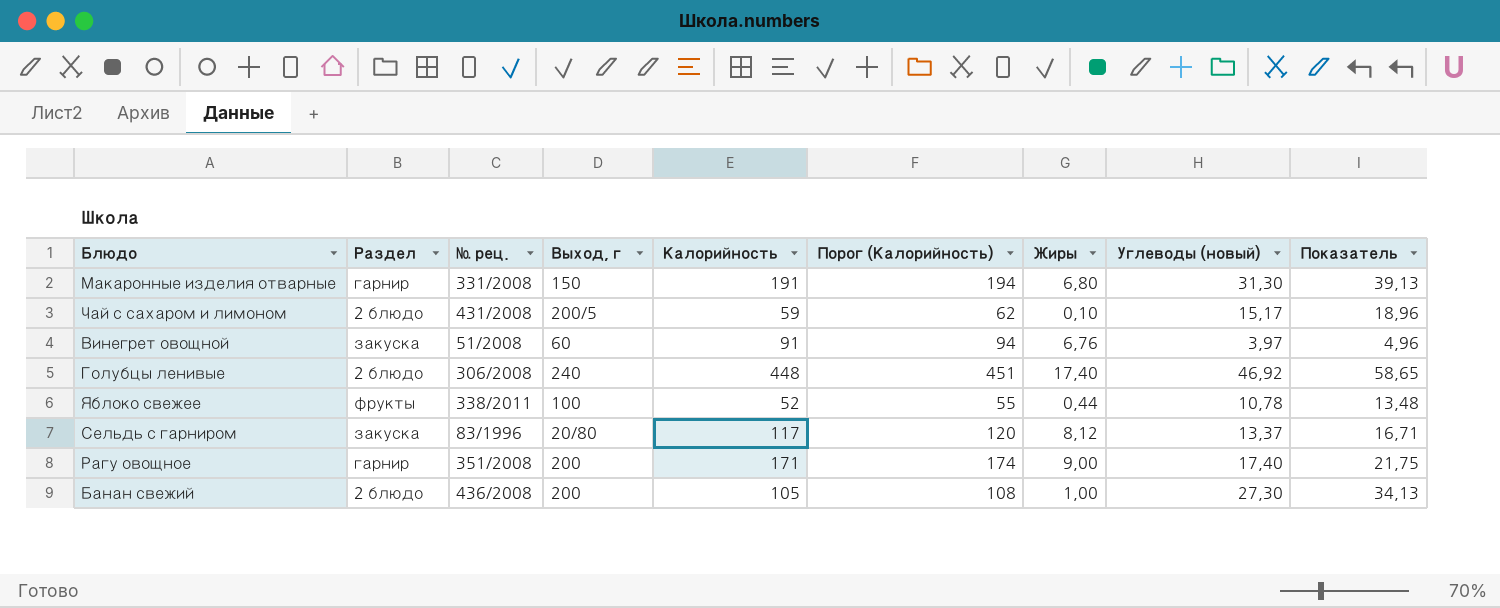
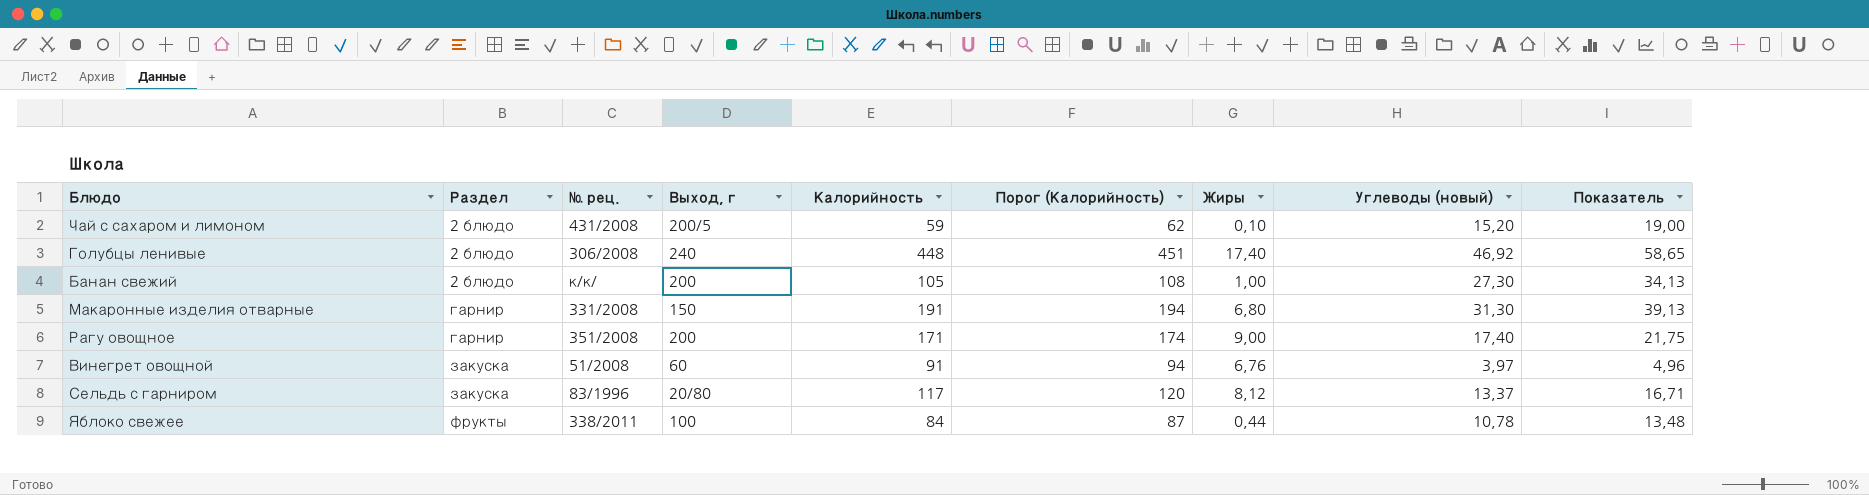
row order: none -> Раздел ascending
Чай с сахаром и лимоном | Углеводы (новый): 15,17 -> 15,20
Чай с сахаром и лимоном | Показатель: 18,96 -> 19,00
Банан свежий | № рец.: 436/2008 -> к/к/
Яблоко свежее | Калорийность: 52 -> 84
Яблоко свежее | Порог (Калорийность): 55 -> 87

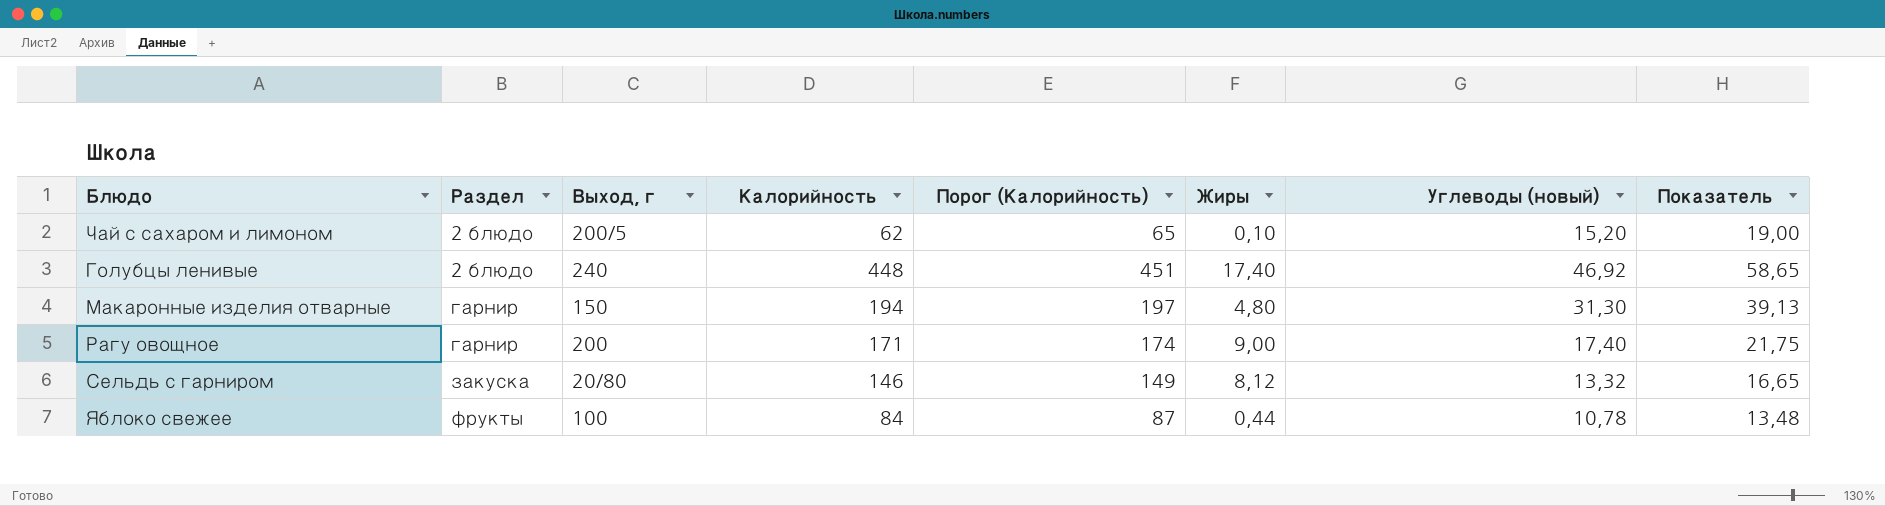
column № рец. | position: 3 -> none
row Банан свежий: 2 блюдо | к/к/ | 200 | 105 | 108 | 1,00 | 27,30 | 34,13 -> none
row Винегрет овощной: закуска | 51/2008 | 60 | 91 | 94 | 6,76 | 3,97 | 4,96 -> none
Чай с сахаром и лимоном | Калорийность: 59 -> 62
Чай с сахаром и лимоном | Порог (Калорийность): 62 -> 65
Макаронные изделия отварные | Калорийность: 191 -> 194
Макаронные изделия отварные | Порог (Калорийность): 194 -> 197
Макаронные изделия отварные | Жиры: 6,80 -> 4,80
Сельдь с гарниром | Калорийность: 117 -> 146
Сельдь с гарниром | Порог (Калорийность): 120 -> 149
Сельдь с гарниром | Углеводы (новый): 13,37 -> 13,32
Сельдь с гарниром | Показатель: 16,71 -> 16,65

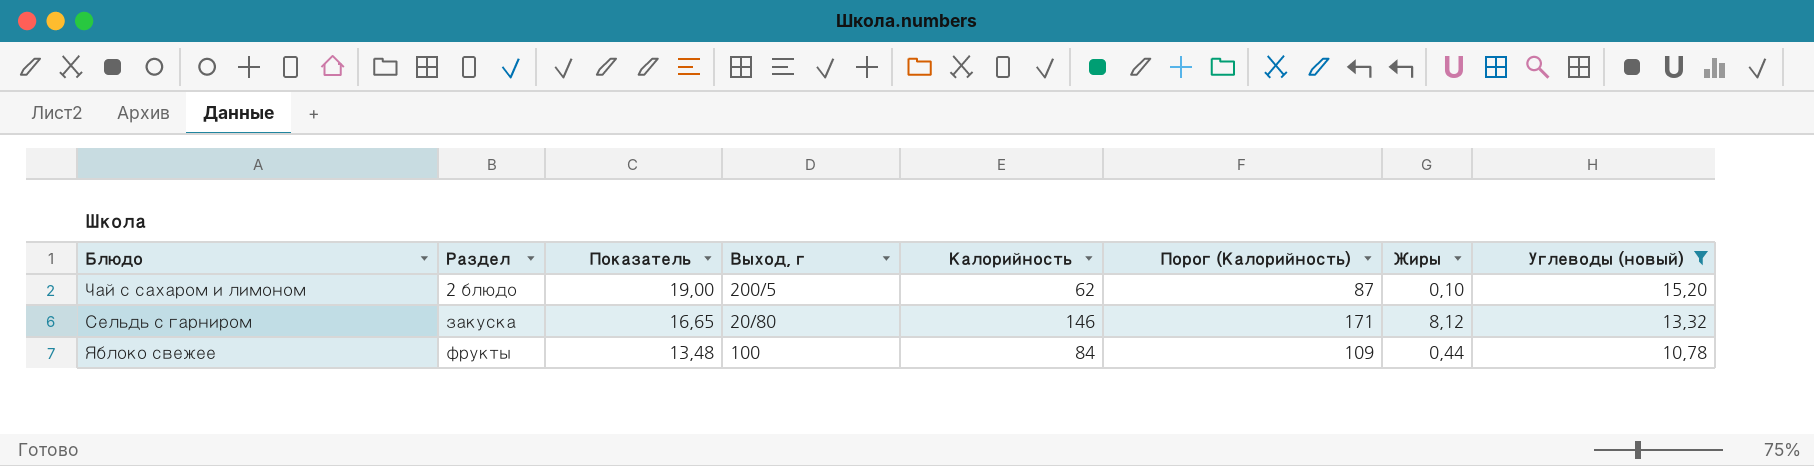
filter: none -> Углеводы (новый) <= 15,20
column Показатель | position: 8 -> 3
column Порог (Калорийность) | formula: [Калорийность] + 3 -> [Калорийность] + 25

